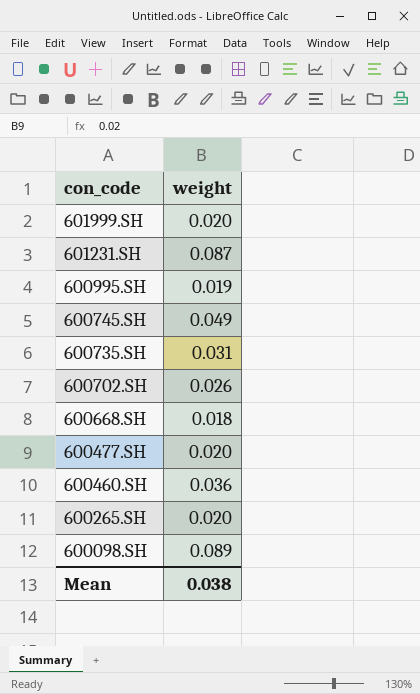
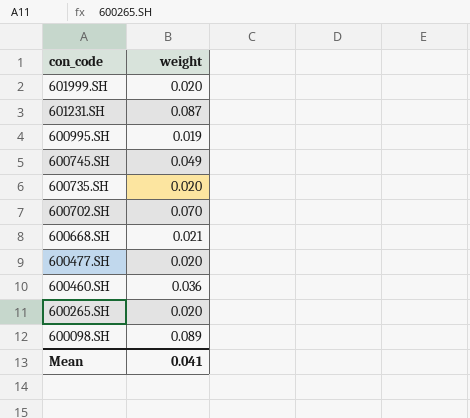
600735.SH | weight: 0.031 -> 0.020
600702.SH | weight: 0.026 -> 0.070
600668.SH | weight: 0.018 -> 0.021
Mean | weight: 0.038 -> 0.041

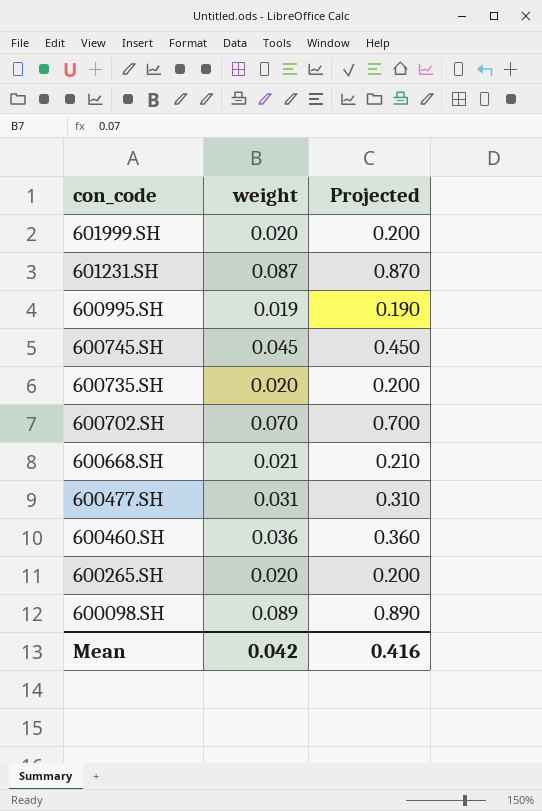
column Projected | formula: none -> [weight] * 10
600745.SH | weight: 0.049 -> 0.045
600477.SH | weight: 0.020 -> 0.031
Mean | weight: 0.041 -> 0.042

